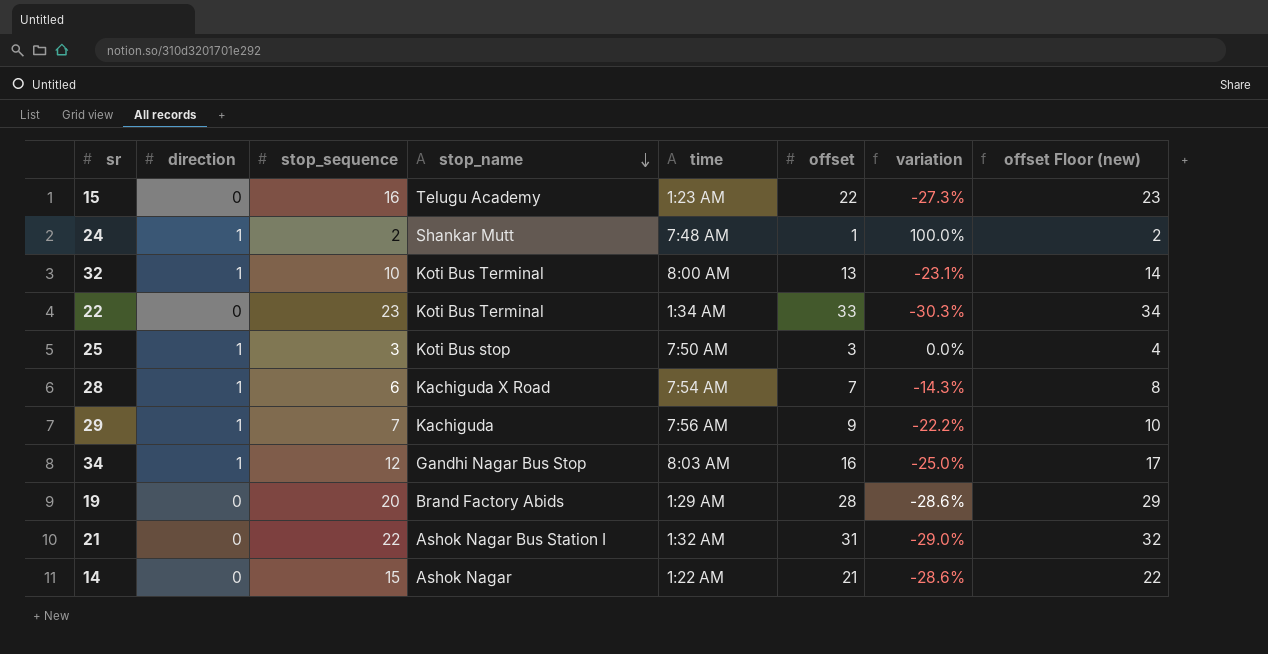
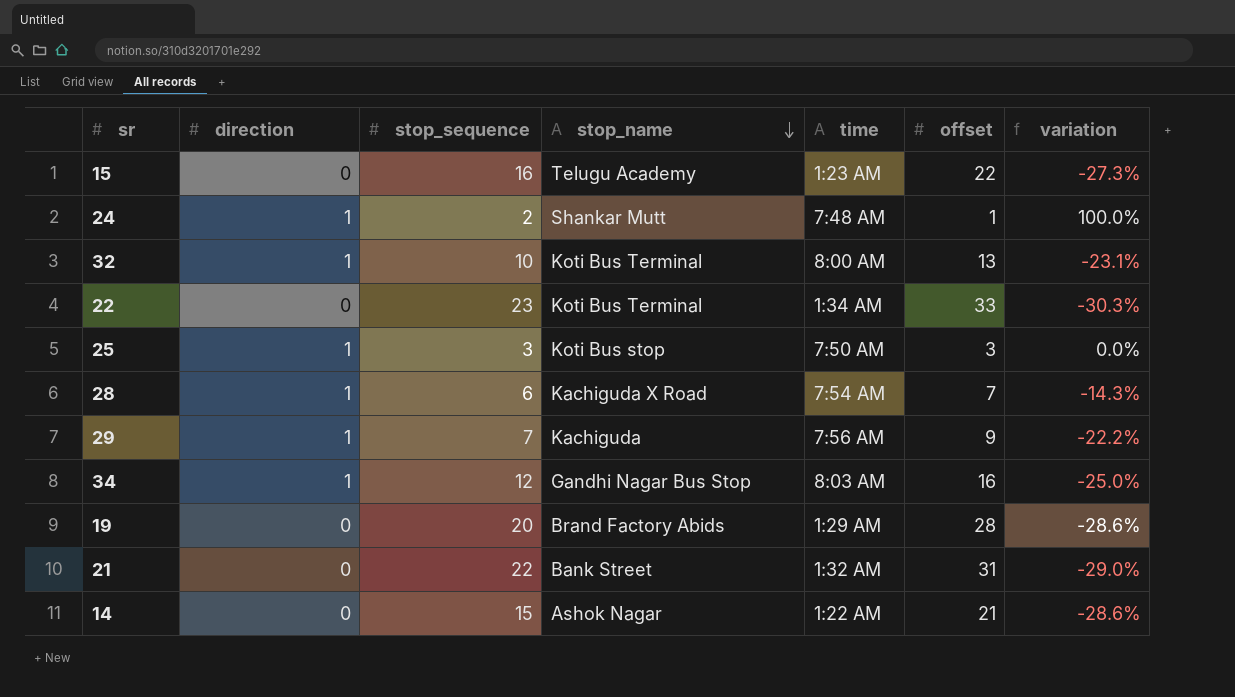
column offset Floor (new) | formula: [offset] + 1 -> none
21 | stop_name: Ashok Nagar Bus Station I -> Bank Street

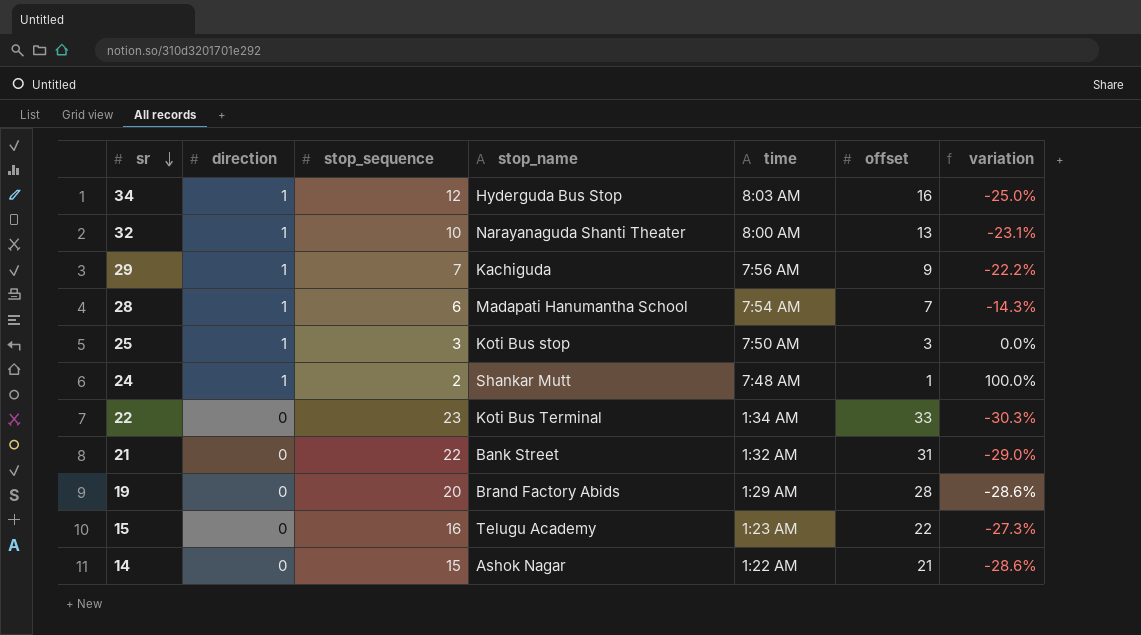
row order: stop_name descending -> sr descending
34 | stop_name: Gandhi Nagar Bus Stop -> Hyderguda Bus Stop
32 | stop_name: Koti Bus Terminal -> Narayanaguda Shanti Theater
28 | stop_name: Kachiguda X Road -> Madapati Hanumantha School

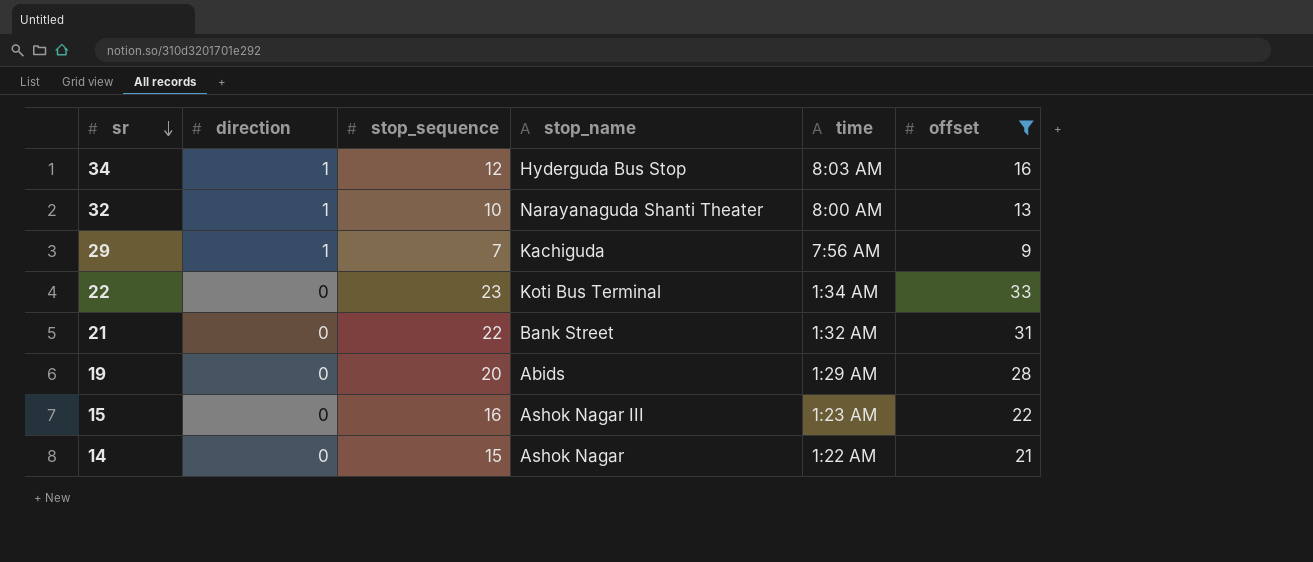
filter: none -> offset >= 9
column variation | formula: ([stop_sequence] - [offset]) / [offset] -> none
19 | stop_name: Brand Factory Abids -> Abids
15 | stop_name: Telugu Academy -> Ashok Nagar III

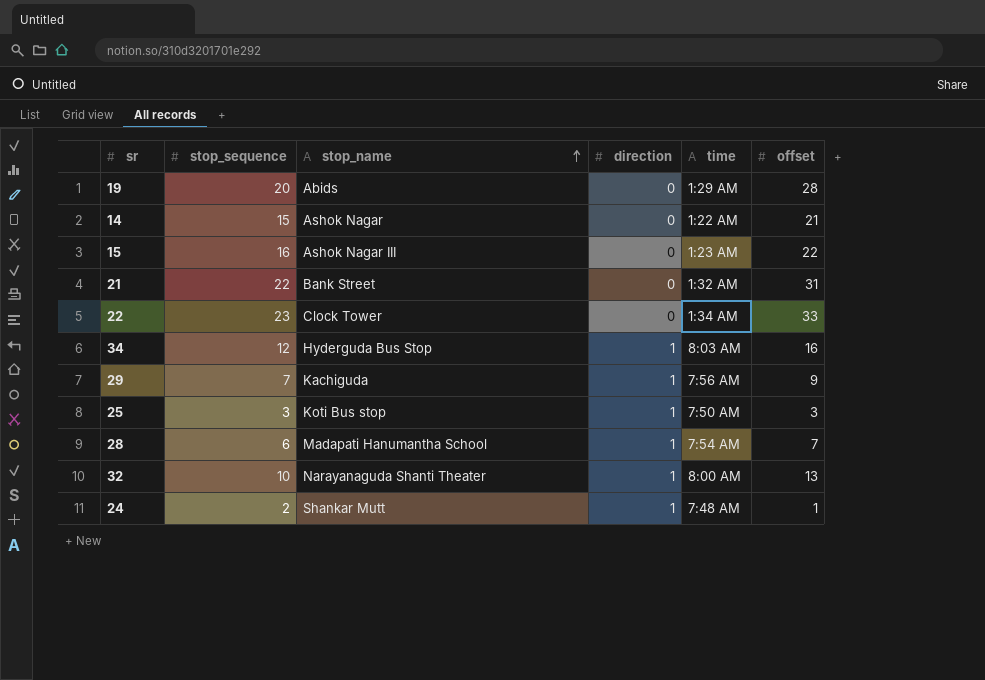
filter: offset >= 9 -> none
row order: sr descending -> stop_name ascending
column direction | position: 2 -> 4
22 | stop_name: Koti Bus Terminal -> Clock Tower

